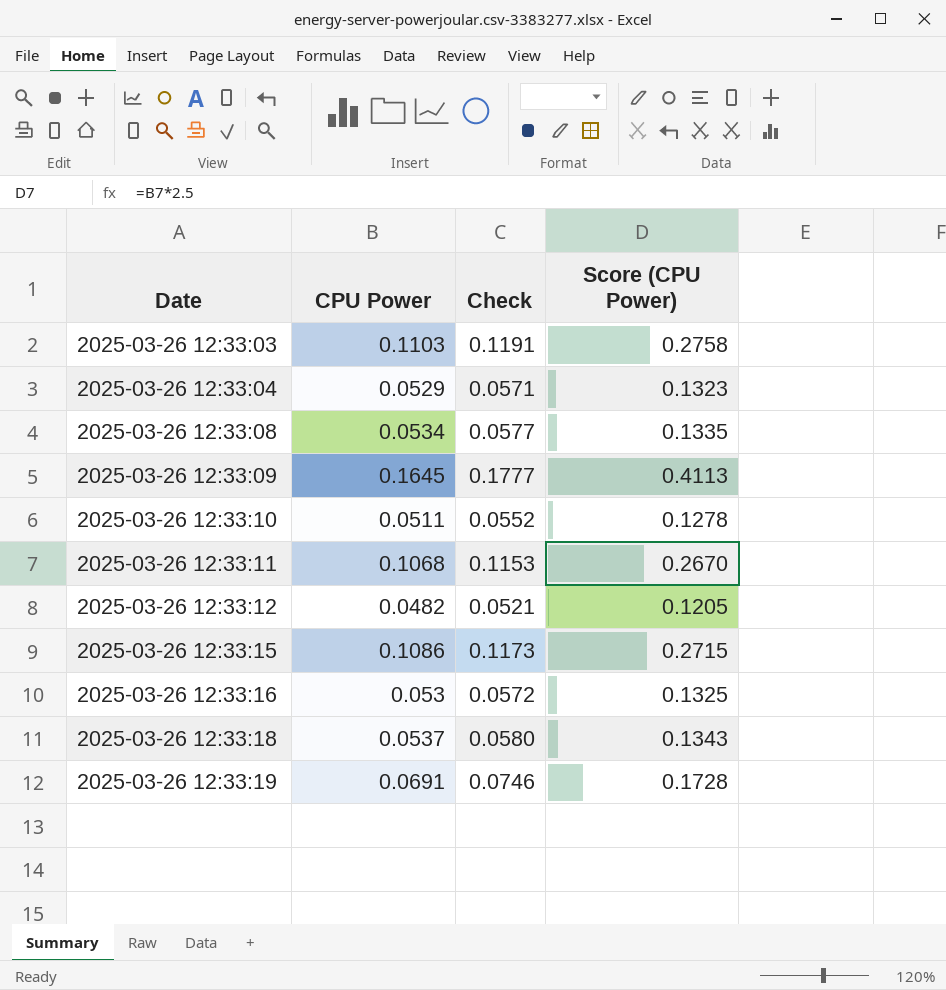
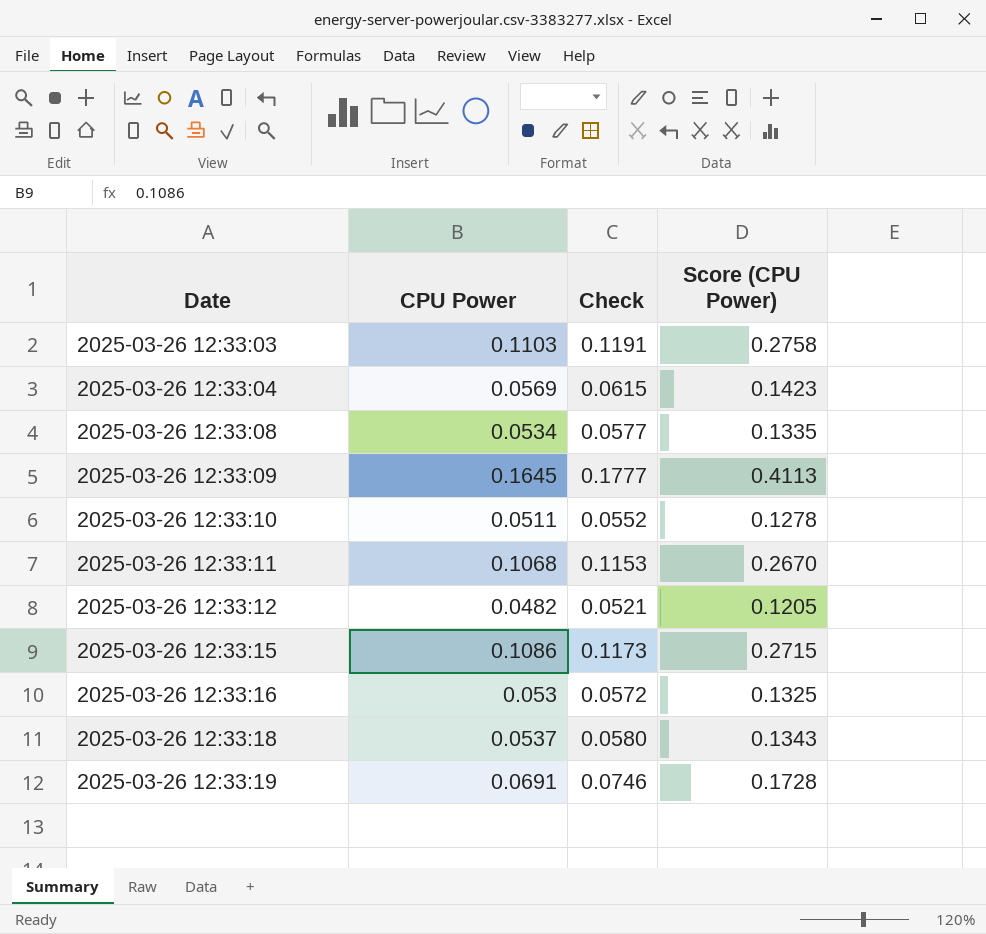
2025-03-26 12:33:04 | CPU Power: 0.0529 -> 0.0569
2025-03-26 12:33:04 | Check: 0.0571 -> 0.0615
2025-03-26 12:33:04 | Score (CPU Power): 0.1323 -> 0.1423

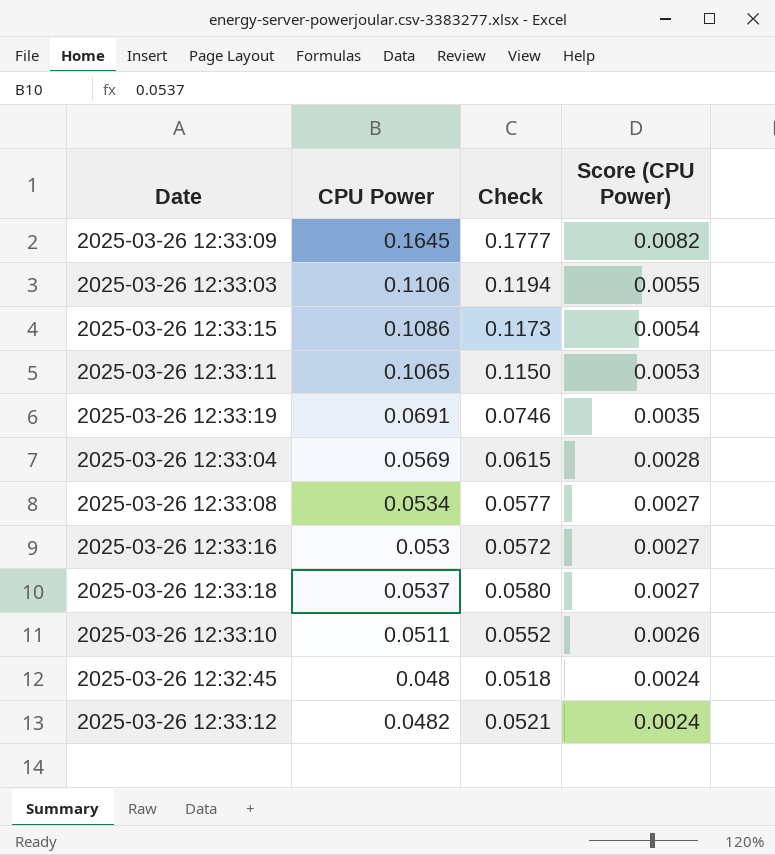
row order: Date ascending -> Score (CPU Power) descending
column Score (CPU Power) | formula: [CPU Power] * 2.5 -> [CPU Power] * 0.05
2025-03-26 12:33:03 | CPU Power: 0.1103 -> 0.1106
2025-03-26 12:33:03 | Check: 0.1191 -> 0.1194
2025-03-26 12:33:11 | CPU Power: 0.1068 -> 0.1065
2025-03-26 12:33:11 | Check: 0.1153 -> 0.1150
row 2025-03-26 12:32:45: none -> 0.048 | 0.0518 | 0.0024

